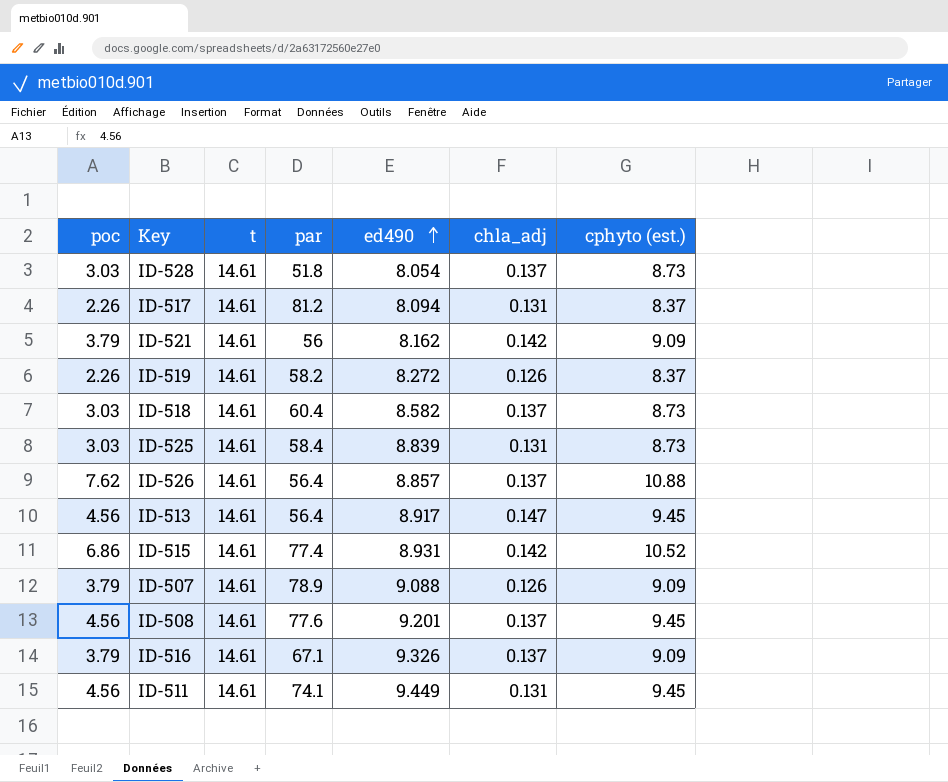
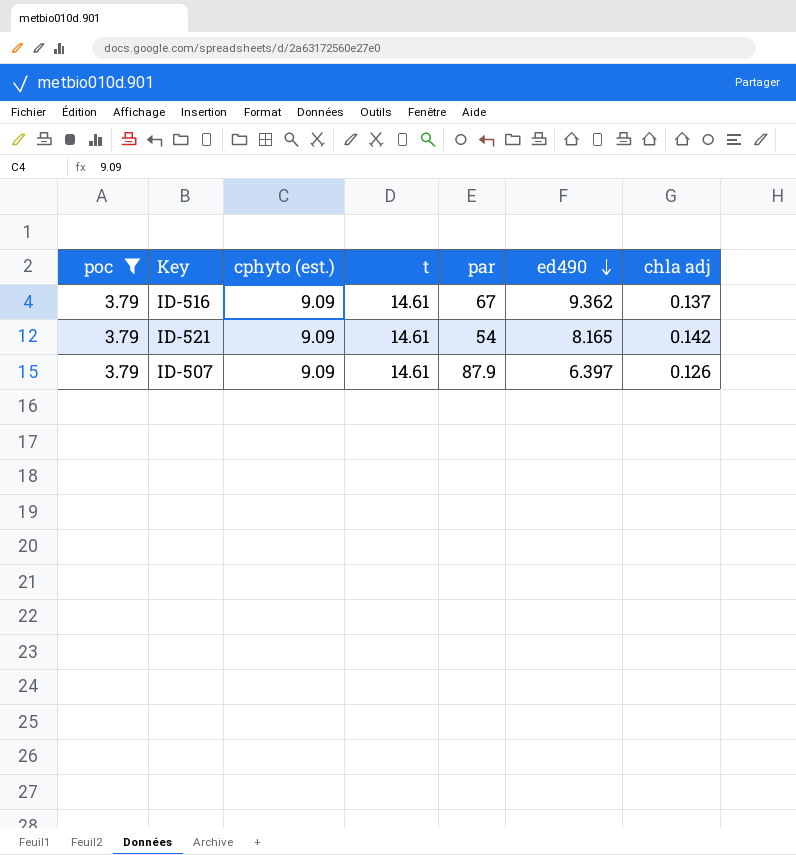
filter: none -> poc = 3.79
row order: ed490 ascending -> ed490 descending
column cphyto (est.) | position: 7 -> 3
column name: chla_adj -> chla adj
ID-516 | par: 67.1 -> 67
ID-516 | ed490: 9.326 -> 9.362
ID-521 | par: 56 -> 54
ID-521 | ed490: 8.162 -> 8.165
ID-507 | par: 78.9 -> 87.9
ID-507 | ed490: 9.088 -> 6.397

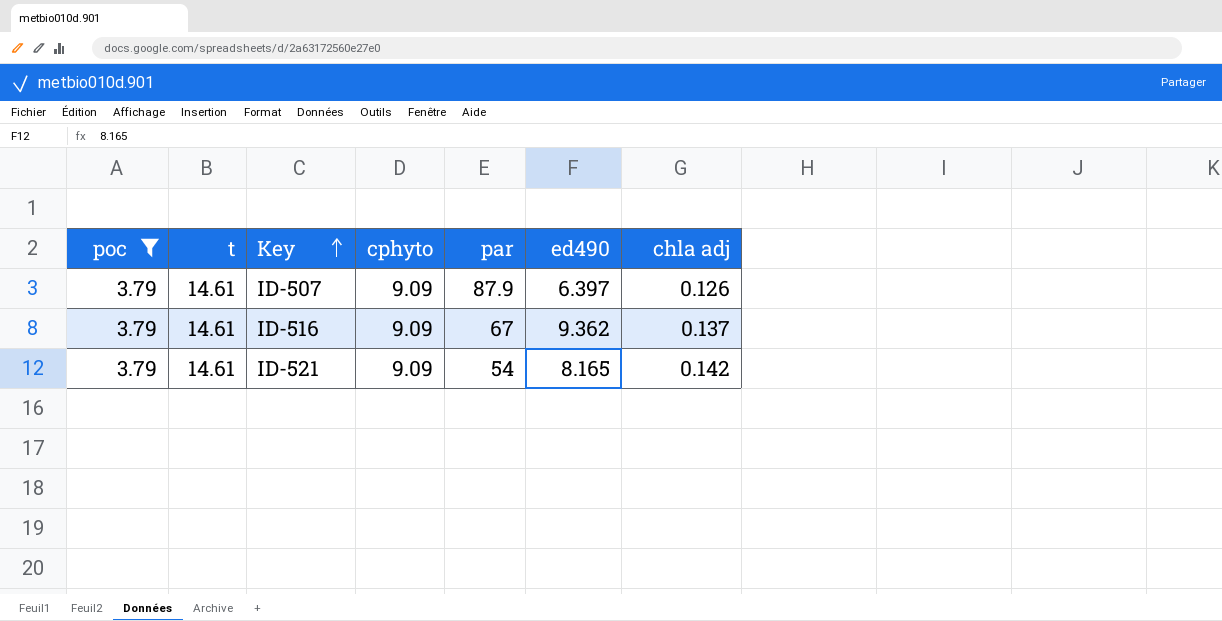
row order: ed490 descending -> Key ascending
column t | position: 4 -> 2
column name: cphyto (est.) -> cphyto

